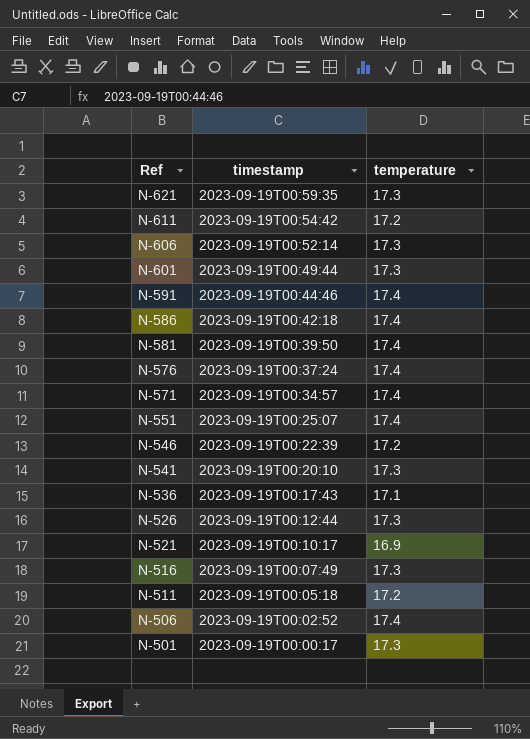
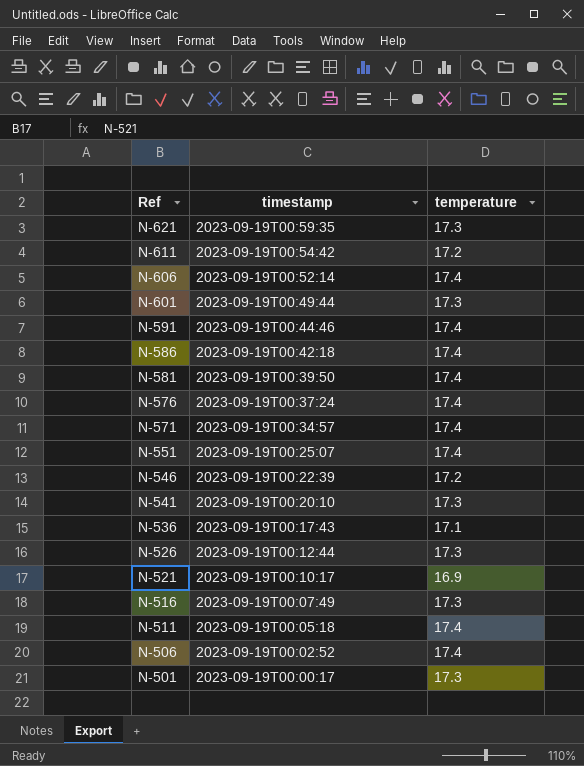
N-606 | temperature: 17.3 -> 17.4
N-511 | temperature: 17.2 -> 17.4

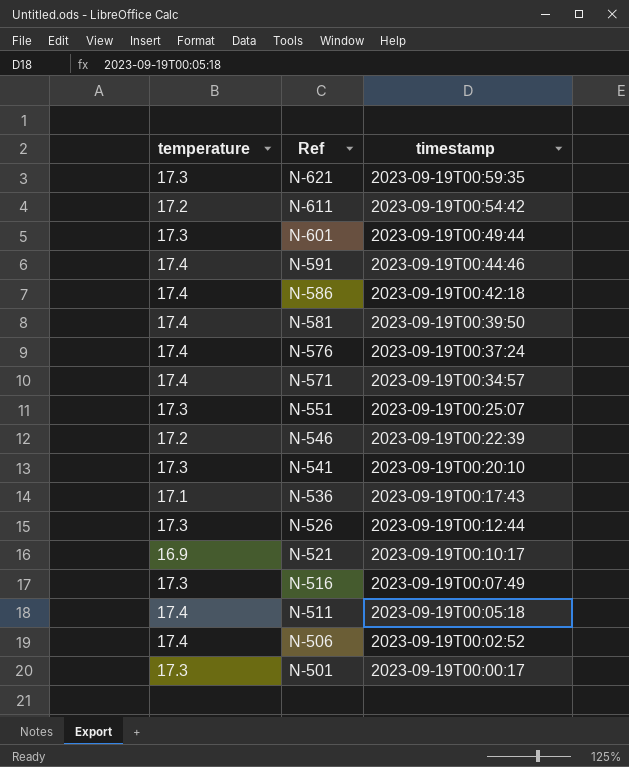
column temperature | position: 3 -> 1
row N-606: 2023-09-19T00:52:14 | 17.4 -> none
N-551 | temperature: 17.4 -> 17.3

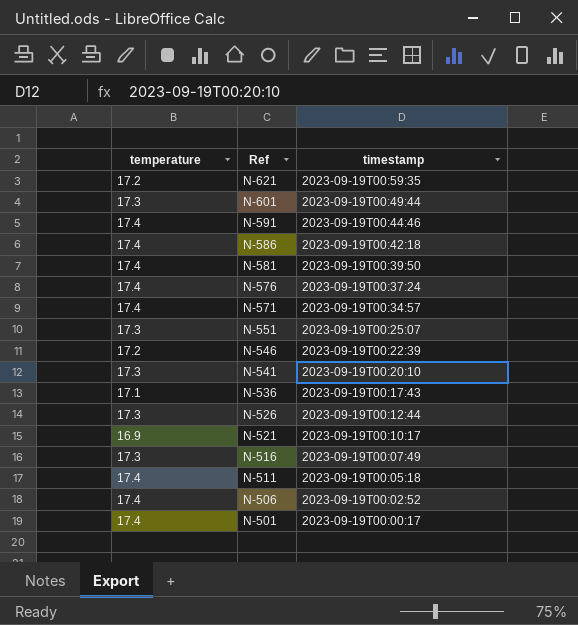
row N-611: 17.2 | 2023-09-19T00:54:42 -> none
N-621 | temperature: 17.3 -> 17.2
N-501 | temperature: 17.3 -> 17.4

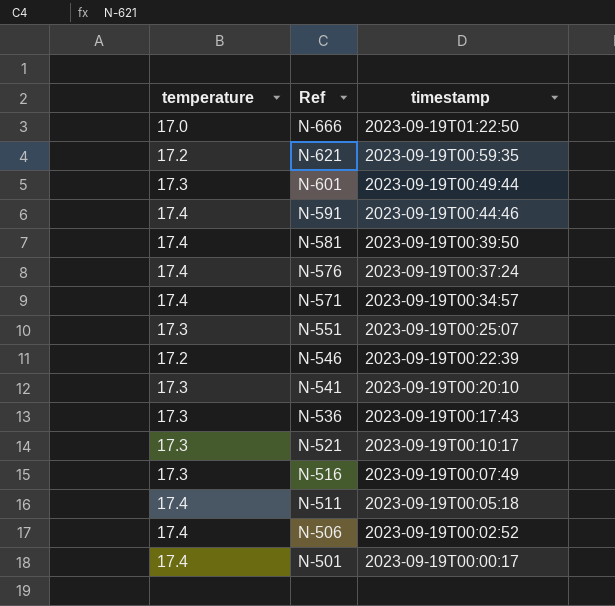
row N-586: 17.4 | 2023-09-19T00:42:18 -> none
row N-526: 17.3 | 2023-09-19T00:12:44 -> none
row N-666: none -> 17.0 | 2023-09-19T01:22:50
N-536 | temperature: 17.1 -> 17.3
N-521 | temperature: 16.9 -> 17.3

